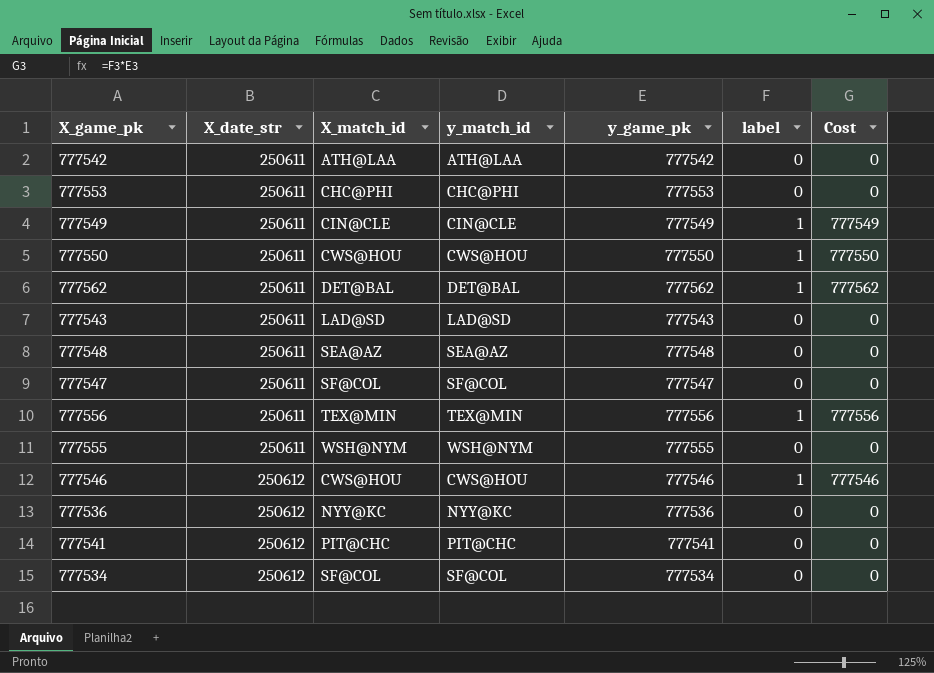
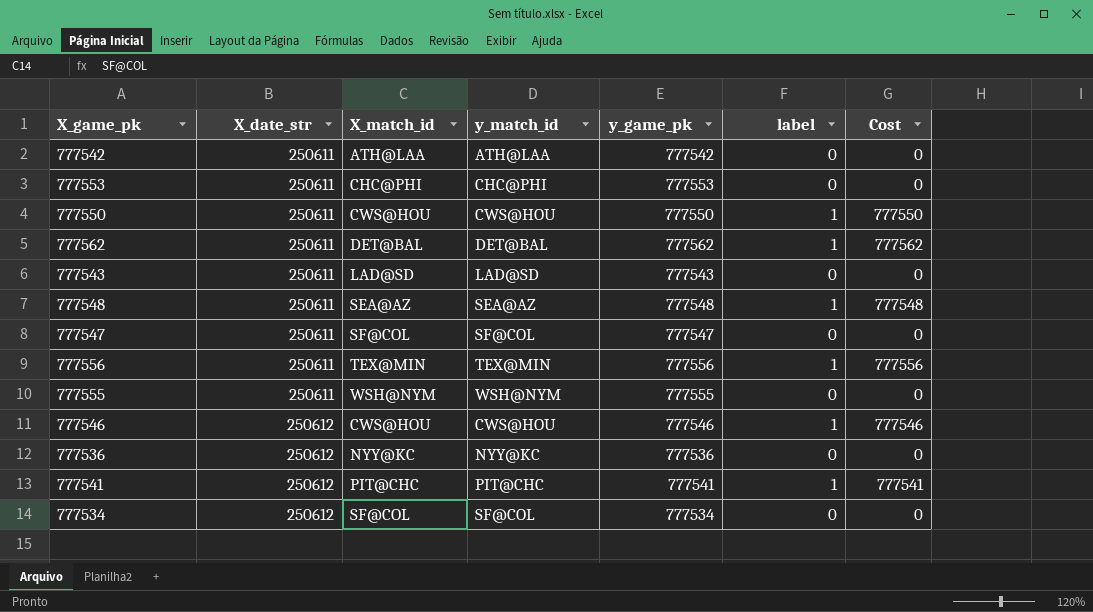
row 777549: 250611 | CIN@CLE | CIN@CLE | 777549 | 1 | 777549 -> none
777548 | label: 0 -> 1
777548 | Cost: 0 -> 777548
777541 | label: 0 -> 1
777541 | Cost: 0 -> 777541

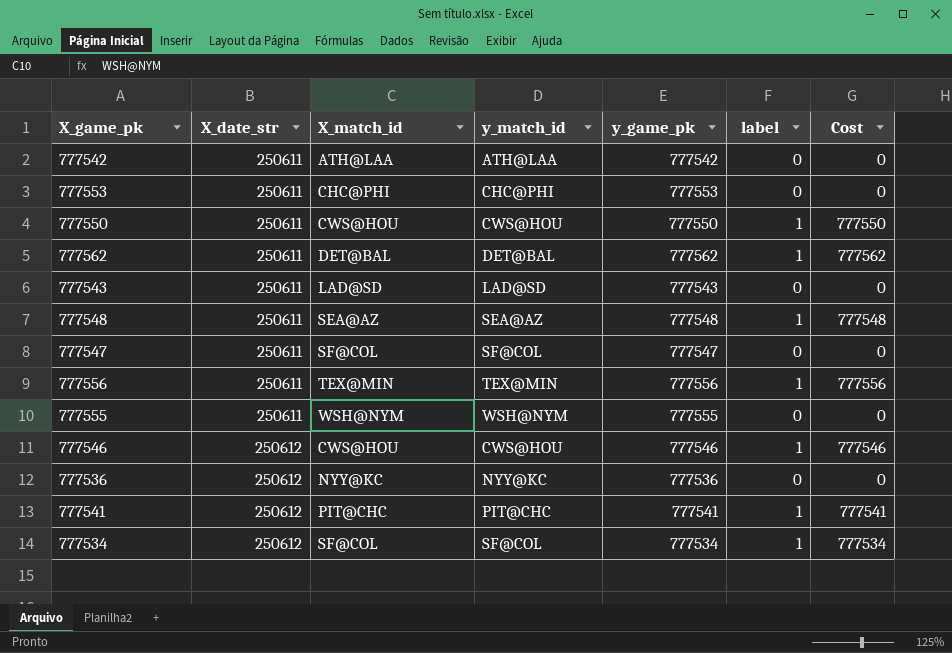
777534 | label: 0 -> 1
777534 | Cost: 0 -> 777534

